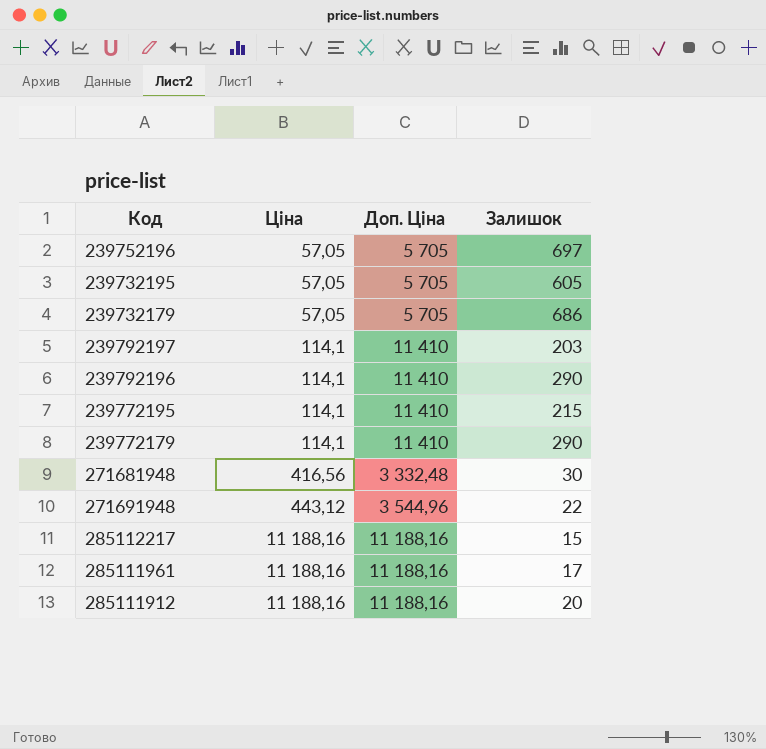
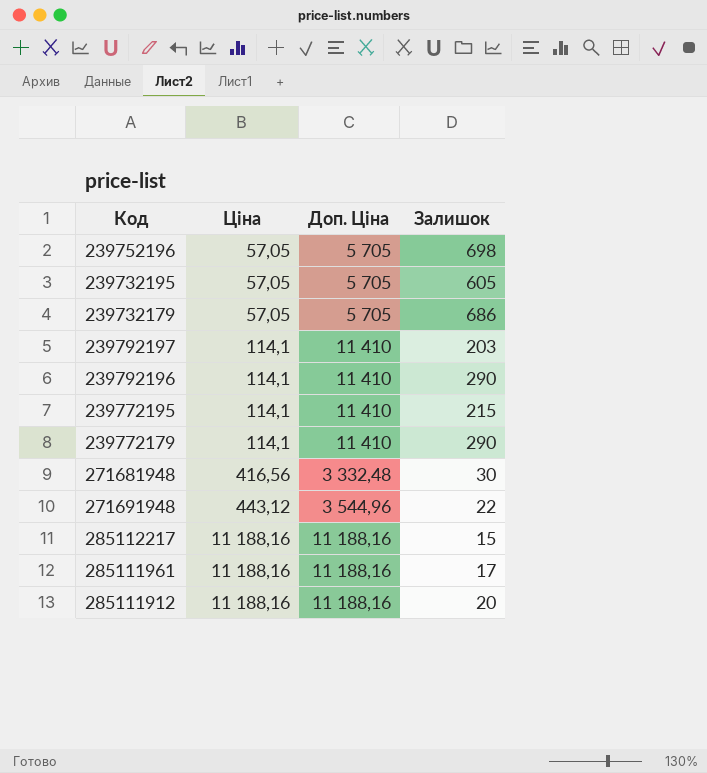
239752196 | Залишок: 697 -> 698

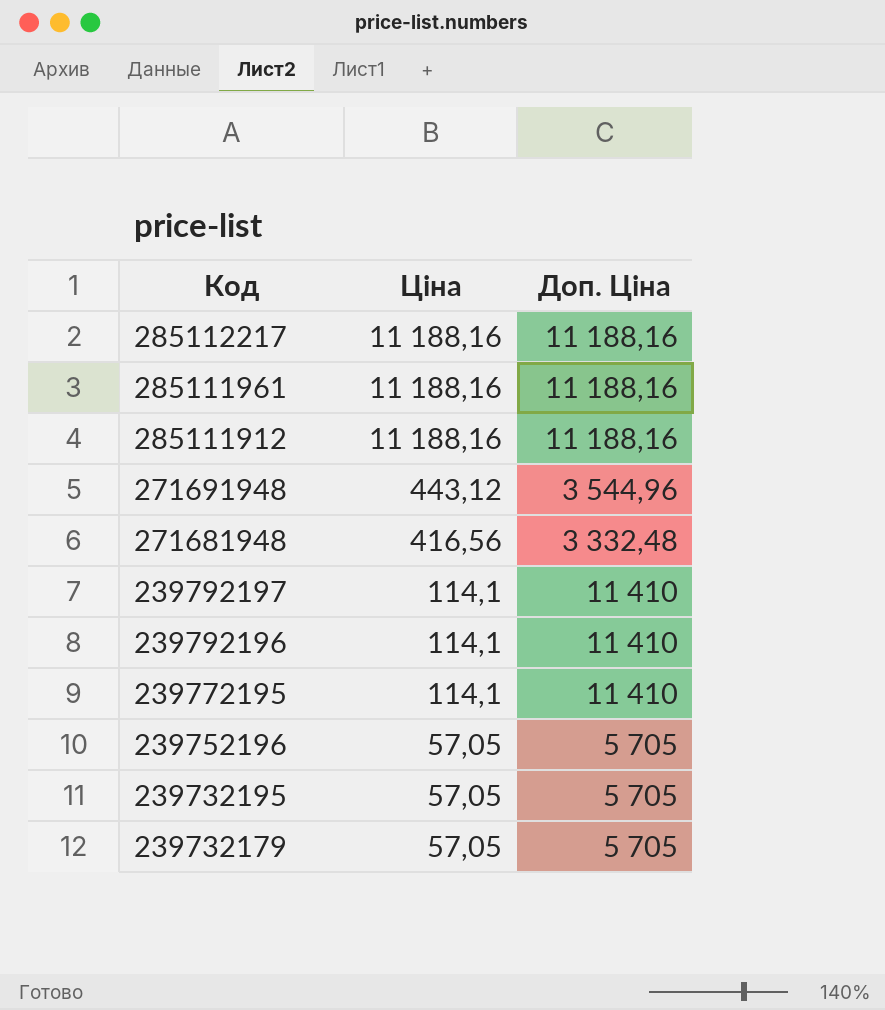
row order: Ціна ascending -> Код descending
column Залишок | position: 4 -> none
row 239772179: 114,1 | 11 410 | 290 -> none

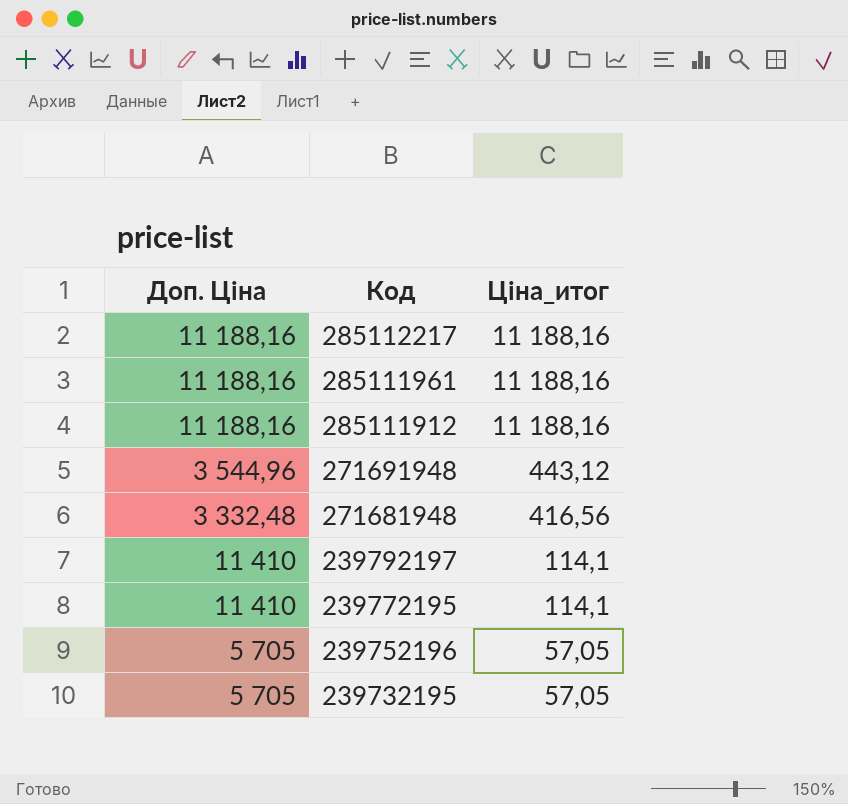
column Доп. Ціна | position: 3 -> 1
column name: Ціна -> Ціна_итог
row 239792196: 114,1 | 11 410 -> none
row 239732179: 57,05 | 5 705 -> none

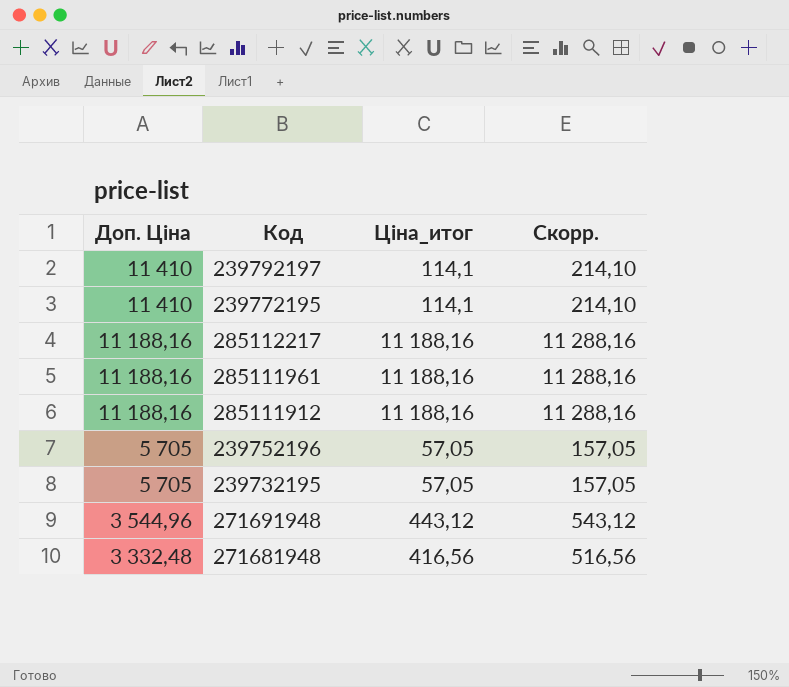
row order: Код descending -> Доп. Ціна descending
column Скорр. | formula: none -> [Ціна_итог] + 100

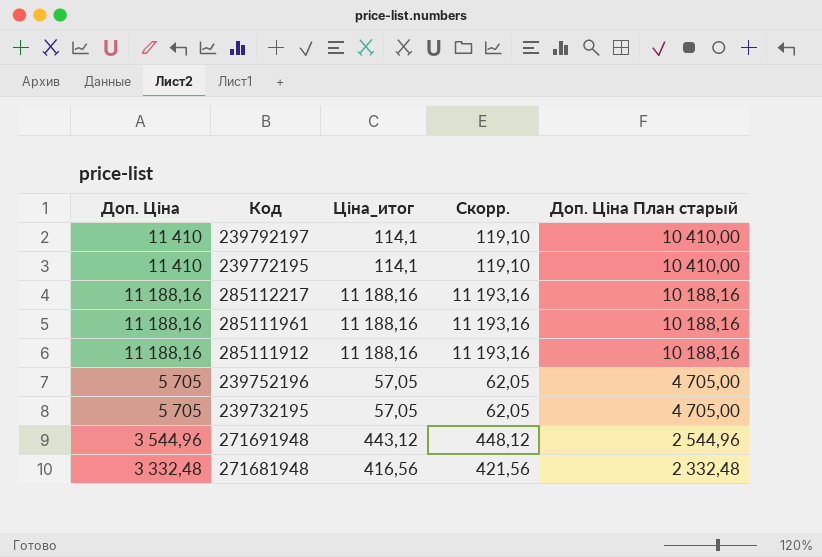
column Скорр. | formula: [Ціна_итог] + 100 -> [Ціна_итог] + 5
column Доп. Ціна План старый | formula: none -> [Доп. Ціна] - 1000

